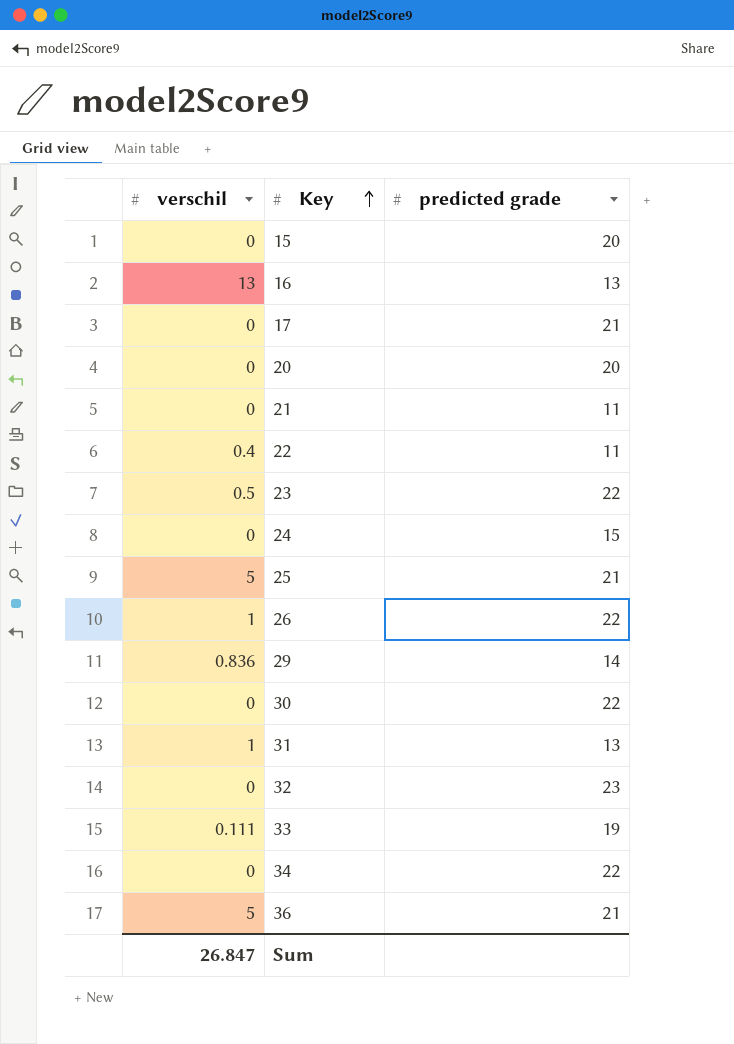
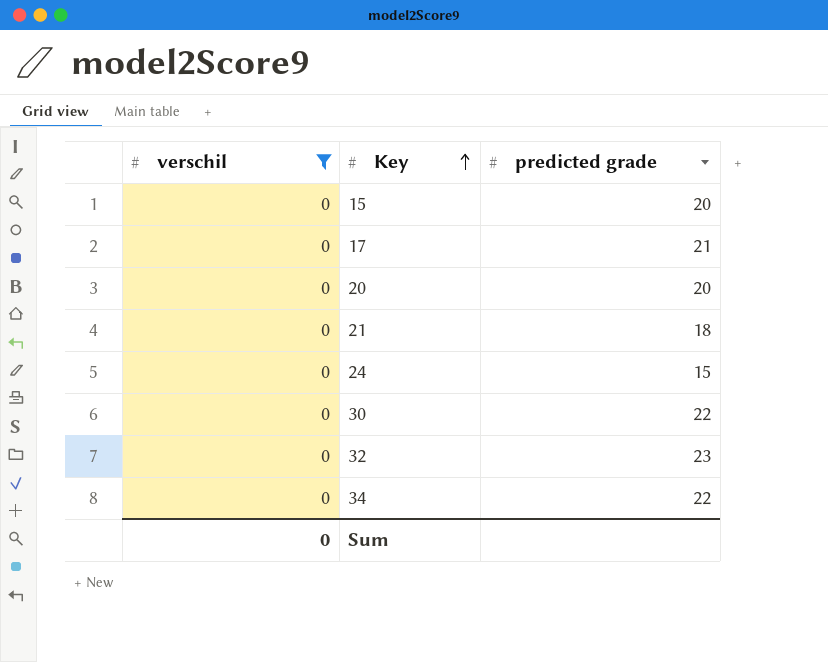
filter: none -> verschil = 0
21 | predicted grade: 11 -> 18
Sum | verschil: 26.847 -> 0

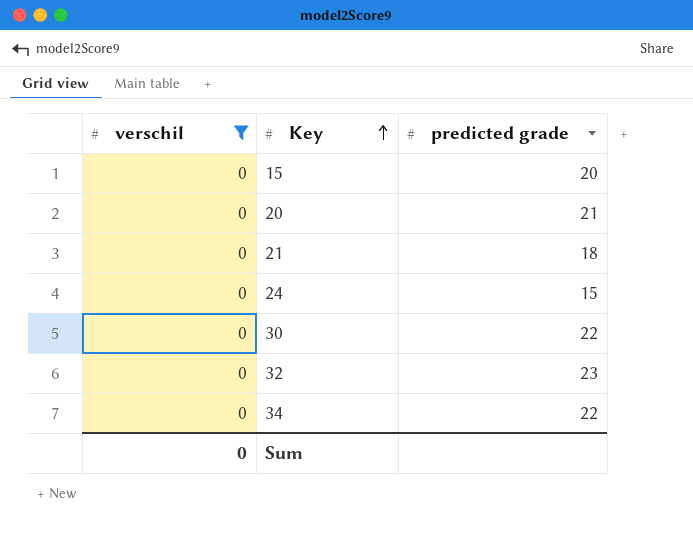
row 17: 0 | 21 -> none
20 | predicted grade: 20 -> 21

